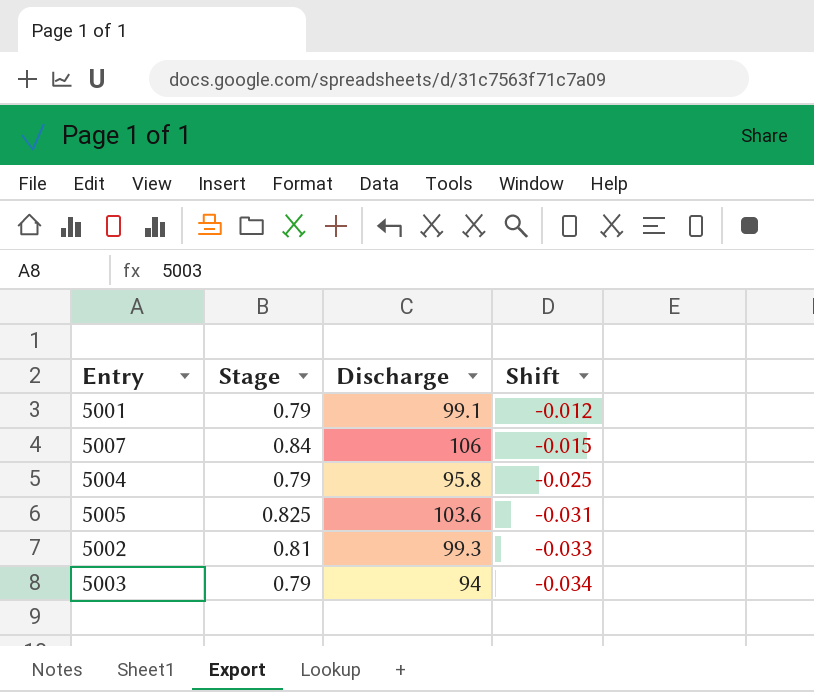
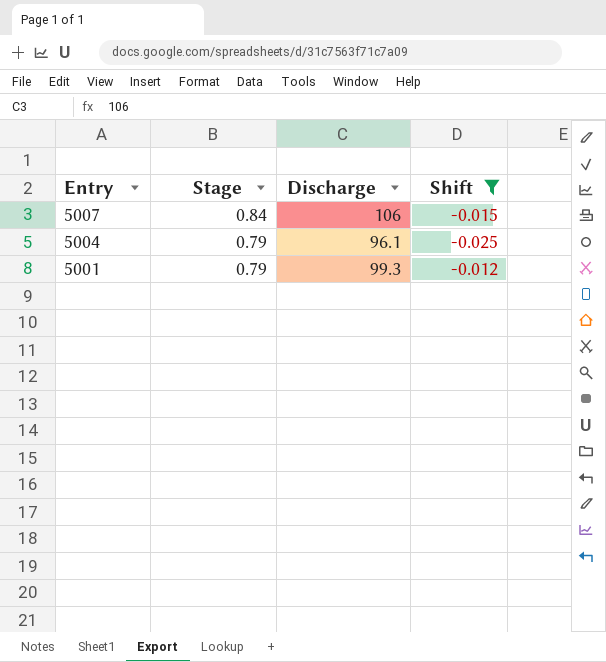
filter: none -> Shift >= -0.025
row order: Shift descending -> Entry descending
5004 | Discharge: 95.8 -> 96.1
5001 | Discharge: 99.1 -> 99.3

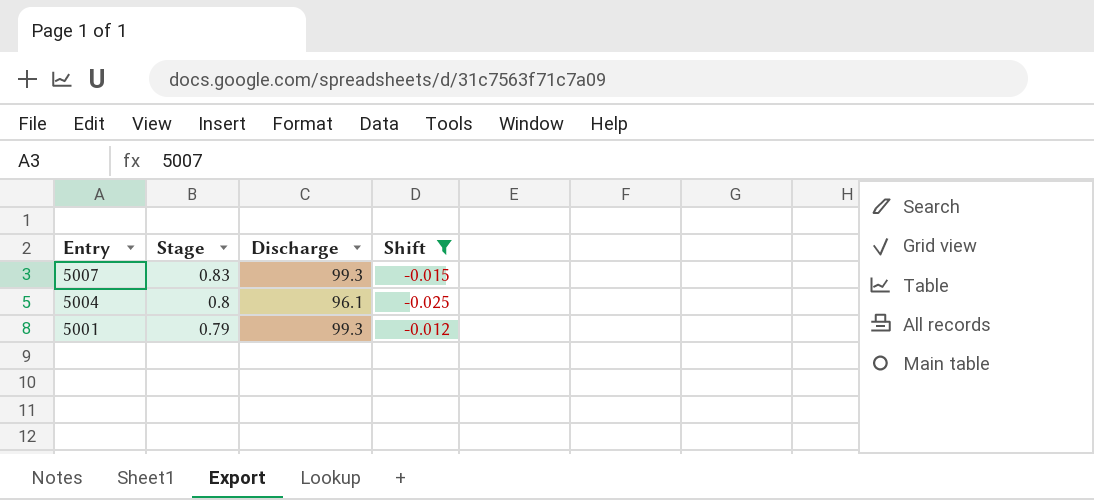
5007 | Stage: 0.84 -> 0.83
5007 | Discharge: 106 -> 99.3
5004 | Stage: 0.79 -> 0.8

